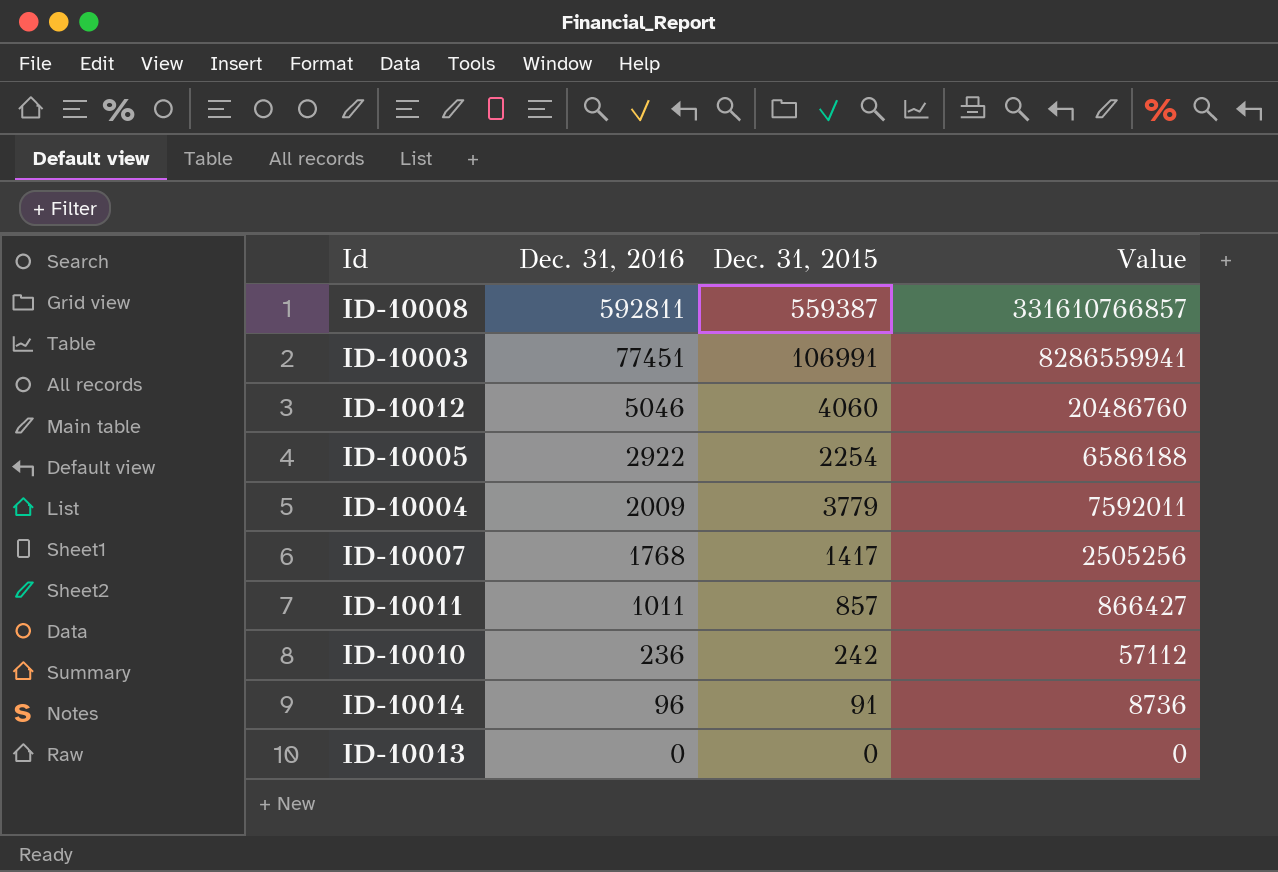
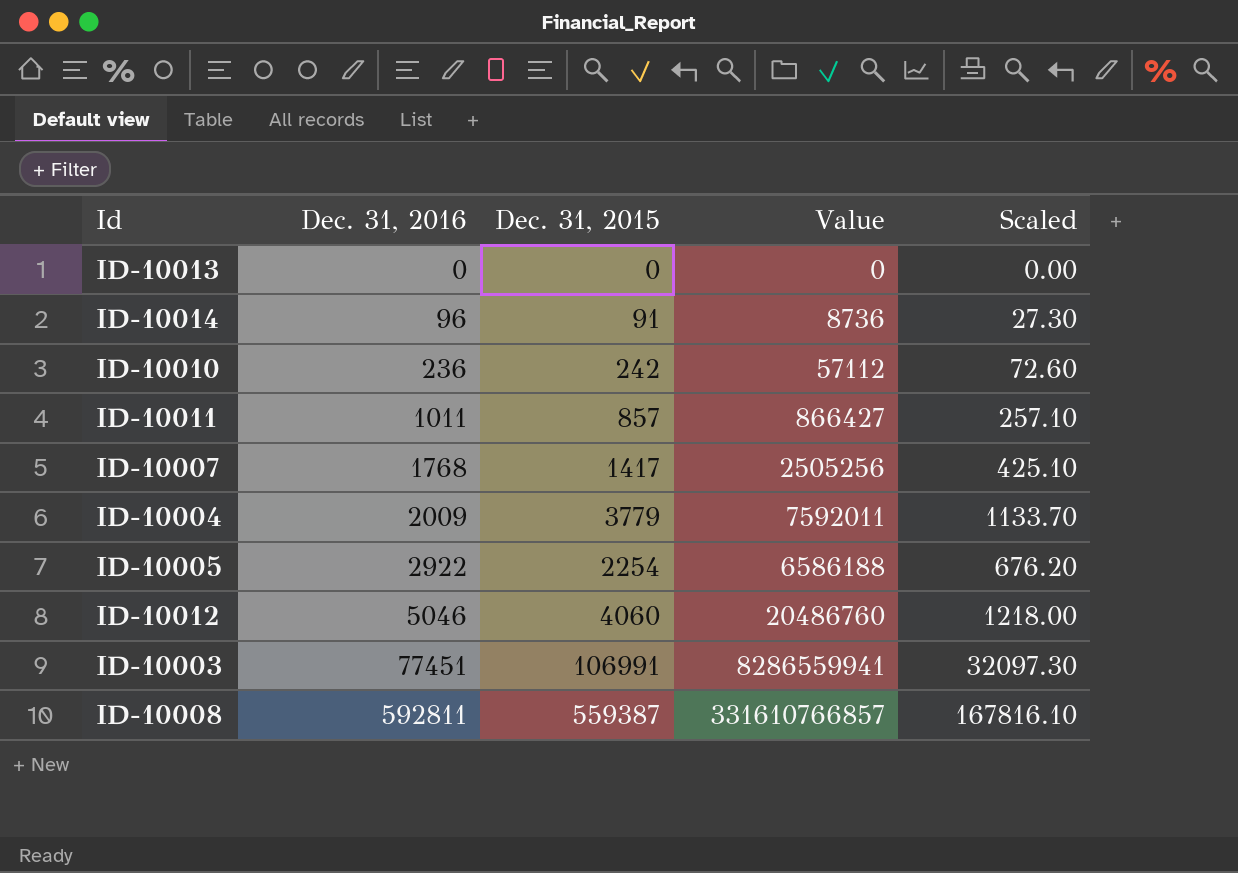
row order: Dec. 31, 2016 descending -> Dec. 31, 2016 ascending
column Scaled | formula: none -> [Dec. 31, 2015] * 0.3

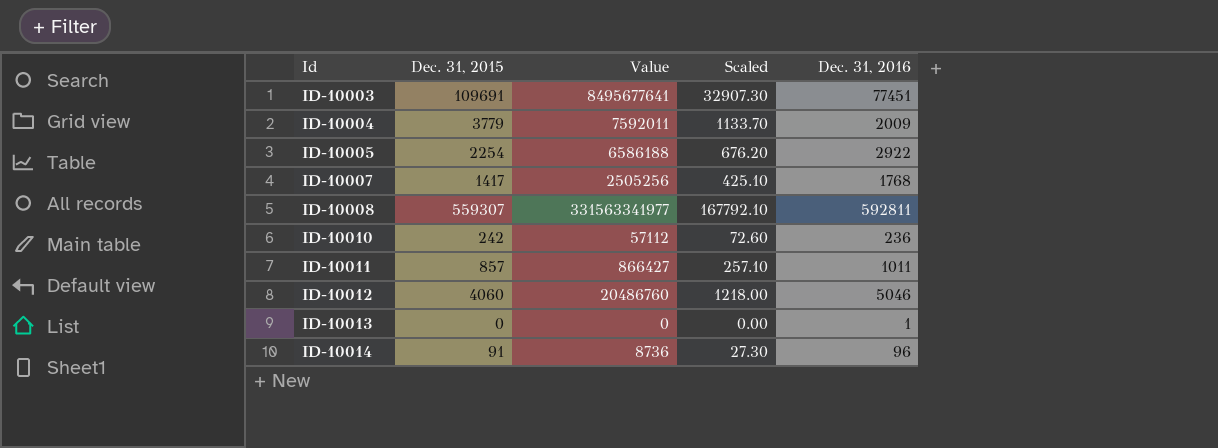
row order: Dec. 31, 2016 ascending -> Id ascending
column Dec. 31, 2016 | position: 2 -> 5
ID-10003 | Dec. 31, 2015: 106991 -> 109691
ID-10003 | Value: 8286559941 -> 8495677641
ID-10003 | Scaled: 32097.30 -> 32907.30
ID-10008 | Dec. 31, 2015: 559387 -> 559307
ID-10008 | Value: 331610766857 -> 331563341977
ID-10008 | Scaled: 167816.10 -> 167792.10
ID-10013 | Dec. 31, 2016: 0 -> 1

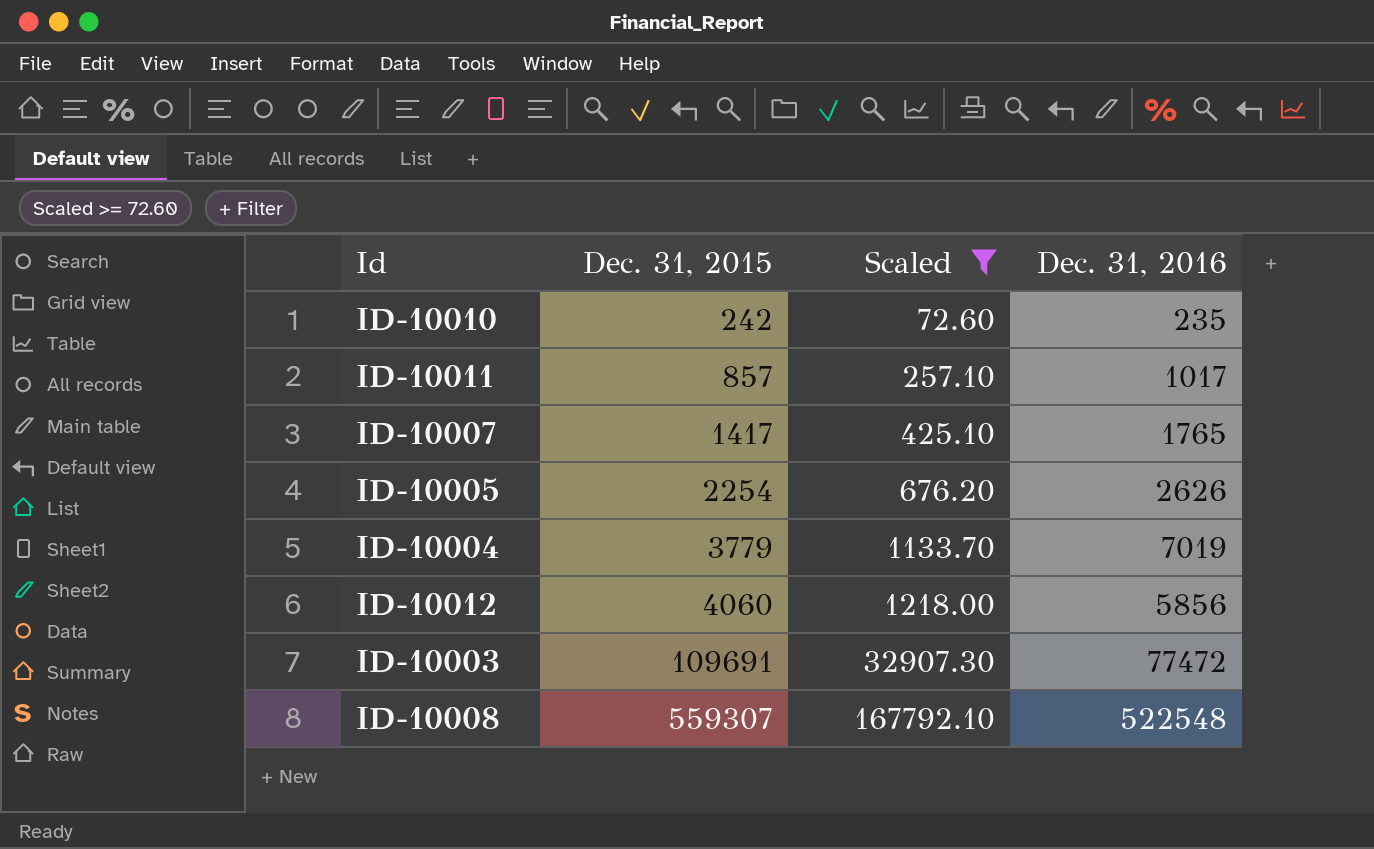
filter: none -> Scaled >= 72.60
row order: Id ascending -> Dec. 31, 2015 ascending
column Value | formula: [Dec. 31, 2015] * [Dec. 31, 2016] -> none
ID-10010 | Dec. 31, 2016: 236 -> 235
ID-10011 | Dec. 31, 2016: 1011 -> 1017
ID-10007 | Dec. 31, 2016: 1768 -> 1765
ID-10005 | Dec. 31, 2016: 2922 -> 2626
ID-10004 | Dec. 31, 2016: 2009 -> 7019
ID-10012 | Dec. 31, 2016: 5046 -> 5856
ID-10003 | Dec. 31, 2016: 77451 -> 77472
ID-10008 | Dec. 31, 2016: 592811 -> 522548

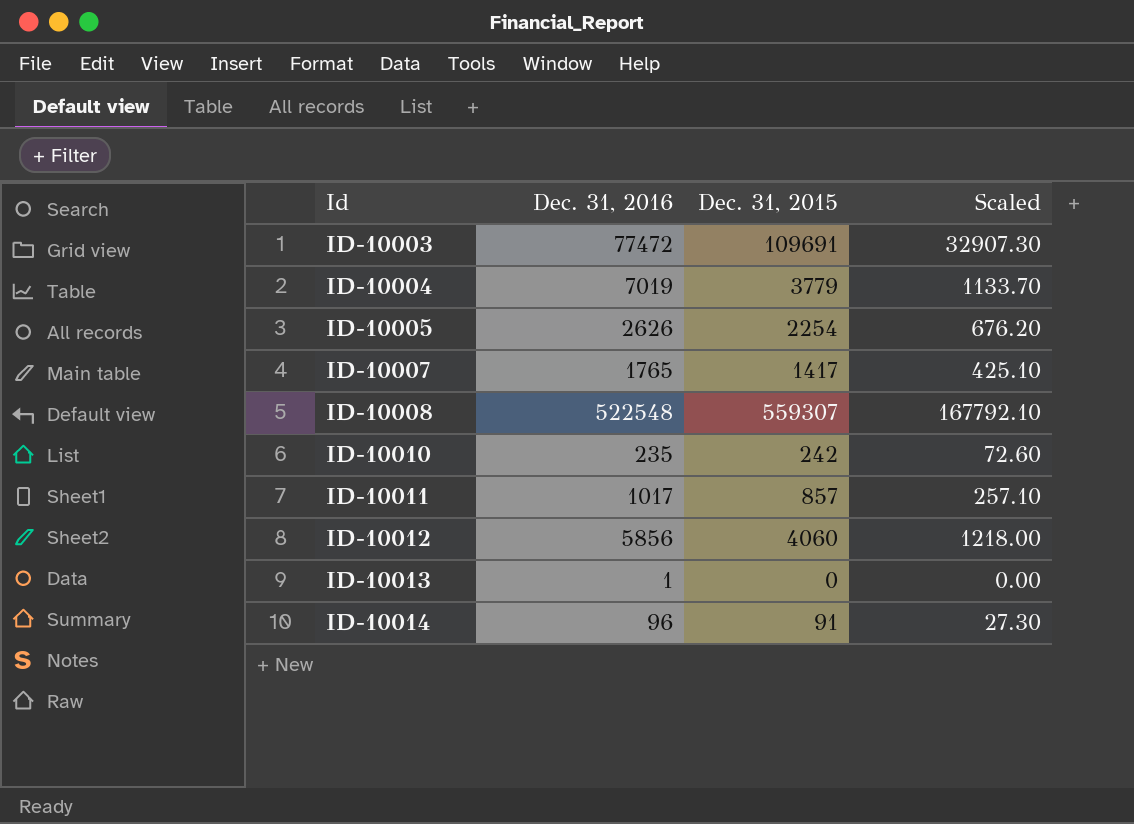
filter: Scaled >= 72.60 -> none
row order: Dec. 31, 2015 ascending -> Id ascending
column Dec. 31, 2016 | position: 4 -> 2

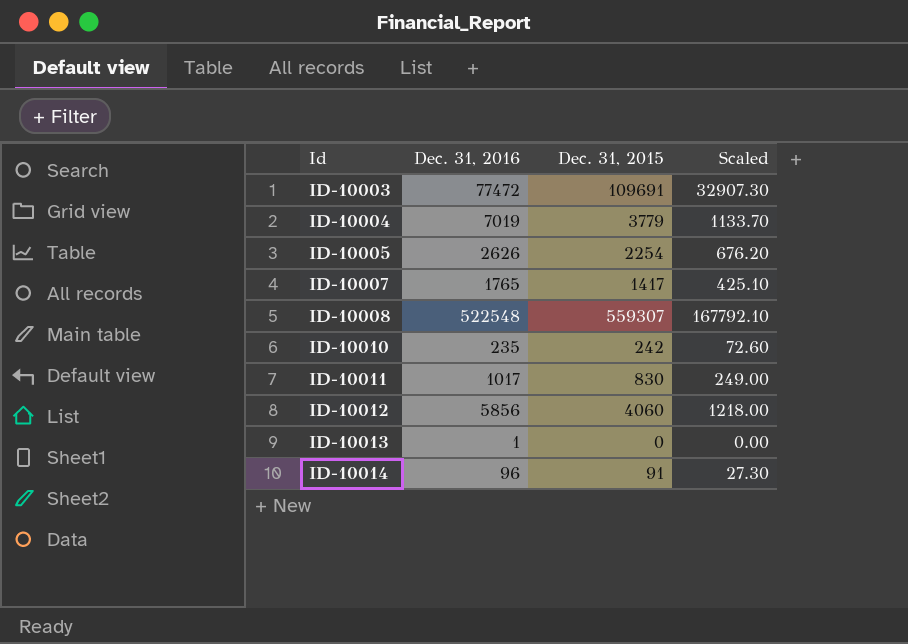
ID-10011 | Dec. 31, 2015: 857 -> 830
ID-10011 | Scaled: 257.10 -> 249.00

